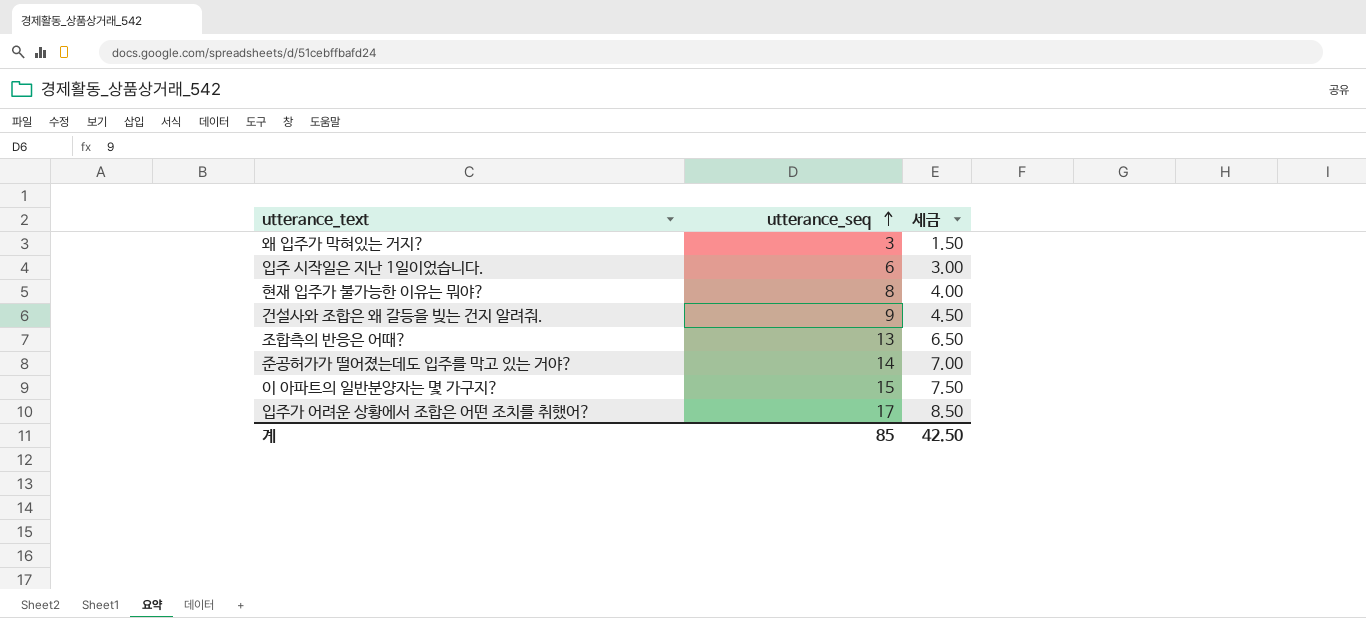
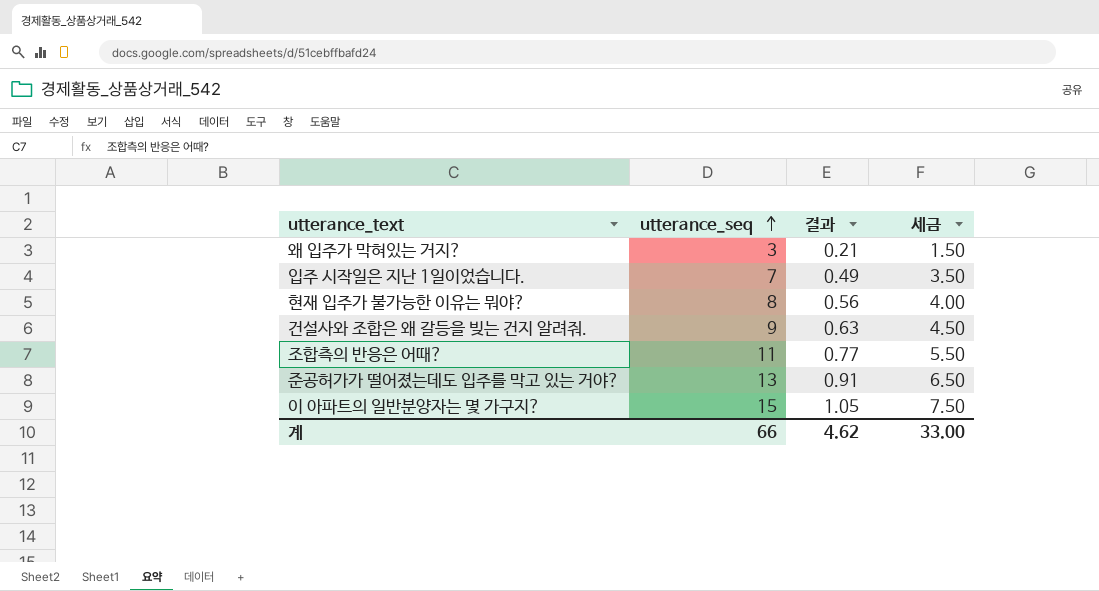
column 결과 | formula: none -> [utterance_seq] * 0.07
row 입주가 어려운 상황에서 조합은 어떤 조치를 취했어?: 17 | 8.50 -> none
입주 시작일은 지난 1일이었습니다. | utterance_seq: 6 -> 7
입주 시작일은 지난 1일이었습니다. | 세금: 3.00 -> 3.50
조합측의 반응은 어때? | utterance_seq: 13 -> 11
조합측의 반응은 어때? | 세금: 6.50 -> 5.50
준공허가가 떨어졌는데도 입주를 막고 있는 거야? | utterance_seq: 14 -> 13
준공허가가 떨어졌는데도 입주를 막고 있는 거야? | 세금: 7.00 -> 6.50
계 | utterance_seq: 85 -> 66
계 | 세금: 42.50 -> 33.00

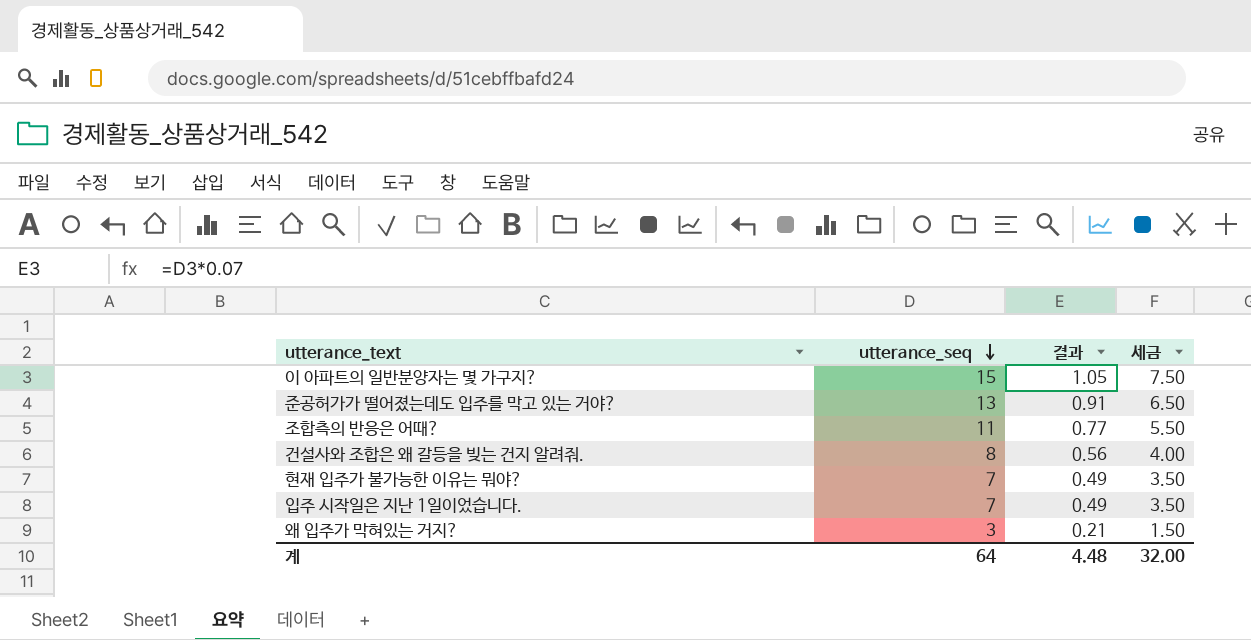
row order: utterance_seq ascending -> utterance_seq descending
건설사와 조합은 왜 갈등을 빚는 건지 알려줘. | utterance_seq: 9 -> 8
건설사와 조합은 왜 갈등을 빚는 건지 알려줘. | 결과: 0.63 -> 0.56
건설사와 조합은 왜 갈등을 빚는 건지 알려줘. | 세금: 4.50 -> 4.00
현재 입주가 불가능한 이유는 뭐야? | utterance_seq: 8 -> 7
현재 입주가 불가능한 이유는 뭐야? | 결과: 0.56 -> 0.49
현재 입주가 불가능한 이유는 뭐야? | 세금: 4.00 -> 3.50
계 | utterance_seq: 66 -> 64
계 | 결과: 4.62 -> 4.48
계 | 세금: 33.00 -> 32.00

